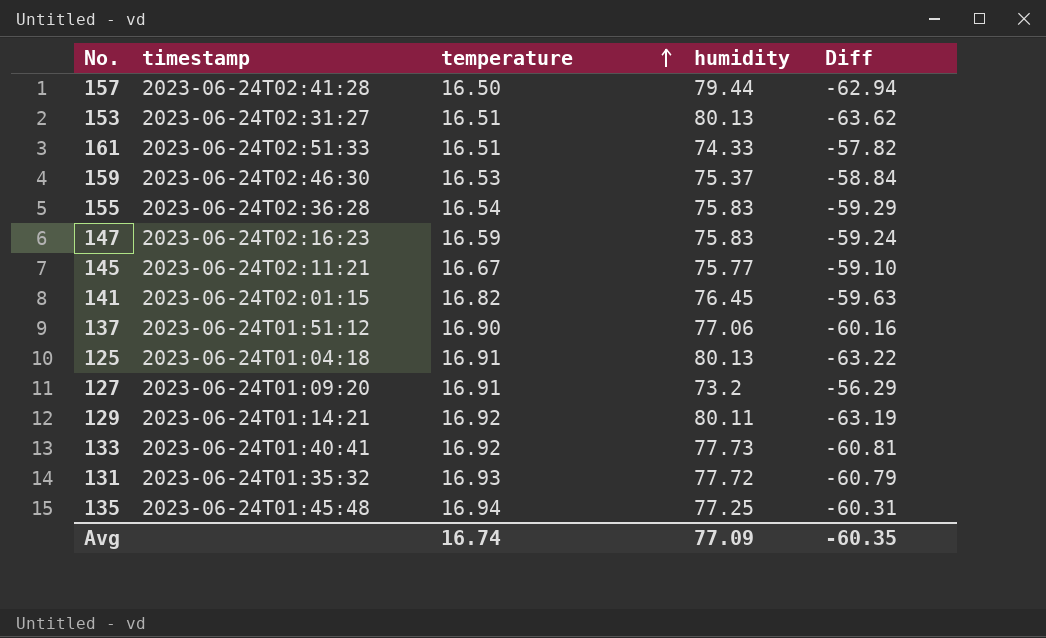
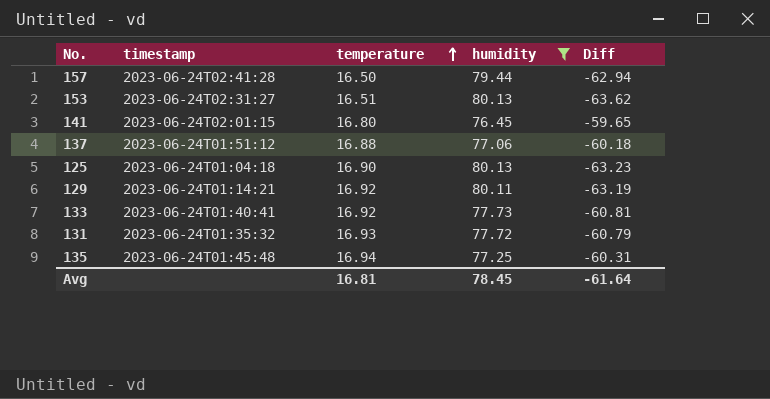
filter: none -> humidity >= 76.45
141 | temperature: 16.82 -> 16.80
141 | Diff: -59.63 -> -59.65
137 | temperature: 16.90 -> 16.88
137 | Diff: -60.16 -> -60.18
125 | temperature: 16.91 -> 16.90
125 | Diff: -63.22 -> -63.23
Avg | temperature: 16.74 -> 16.81
Avg | humidity: 77.09 -> 78.45
Avg | Diff: -60.35 -> -61.64

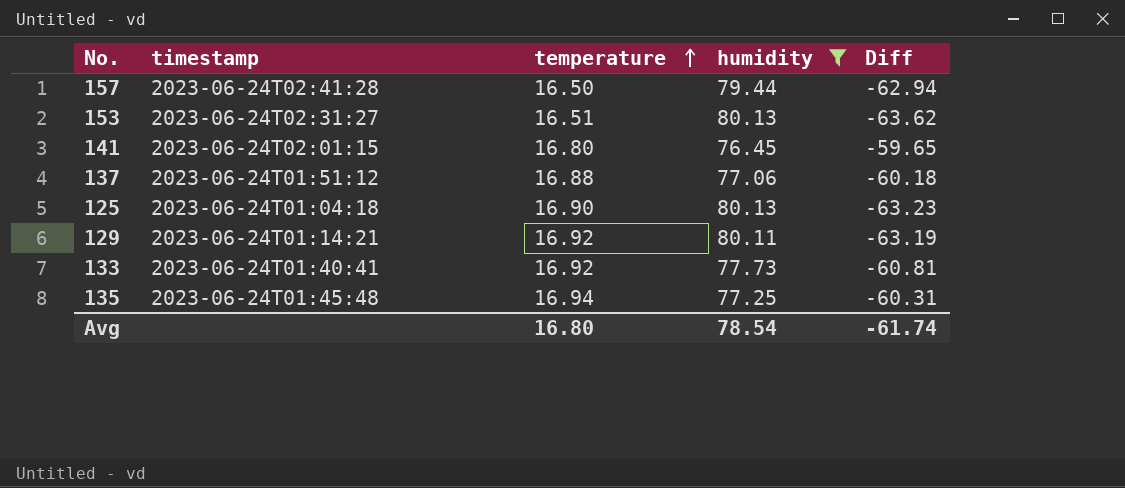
row 131: 2023-06-24T01:35:32 | 16.93 | 77.72 | -60.79 -> none
Avg | temperature: 16.81 -> 16.80
Avg | humidity: 78.45 -> 78.54
Avg | Diff: -61.64 -> -61.74

